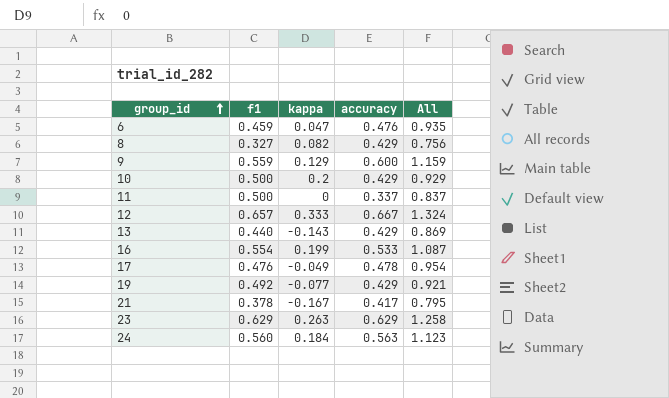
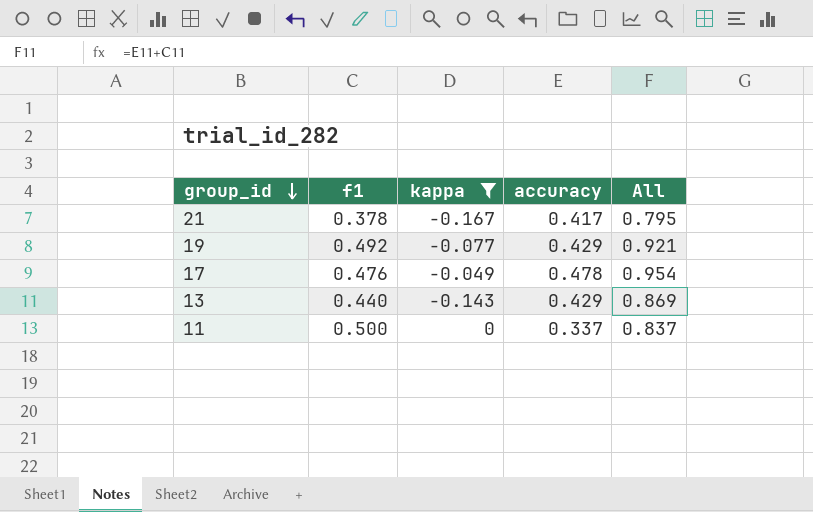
filter: none -> kappa <= 0
row order: group_id ascending -> group_id descending

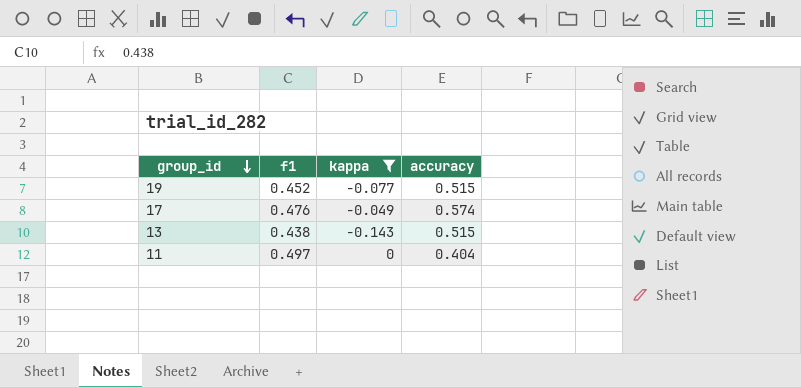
column All | formula: [f1] + [accuracy] -> none
row 21: 0.378 | -0.167 | 0.417 | 0.795 -> none
19 | f1: 0.492 -> 0.452
19 | accuracy: 0.429 -> 0.515
17 | accuracy: 0.478 -> 0.574
13 | f1: 0.440 -> 0.438
13 | accuracy: 0.429 -> 0.515
11 | f1: 0.500 -> 0.497
11 | accuracy: 0.337 -> 0.404

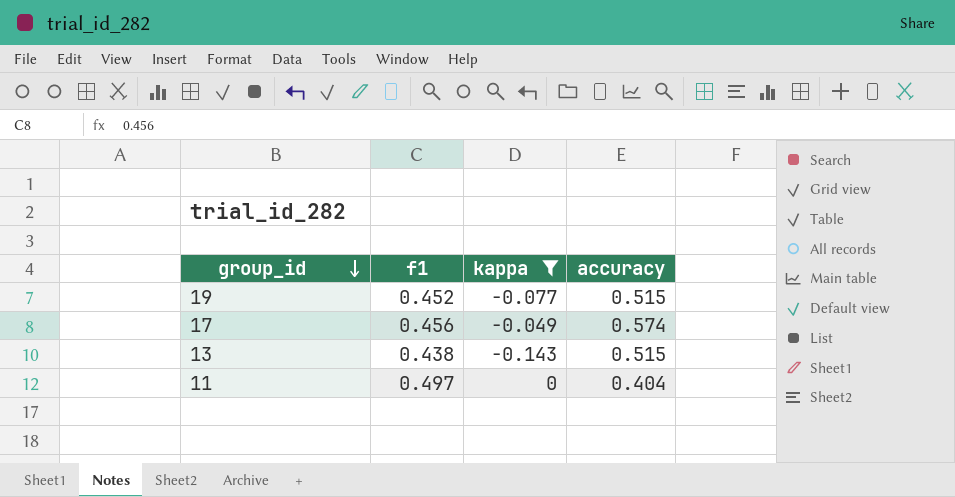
17 | f1: 0.476 -> 0.456

